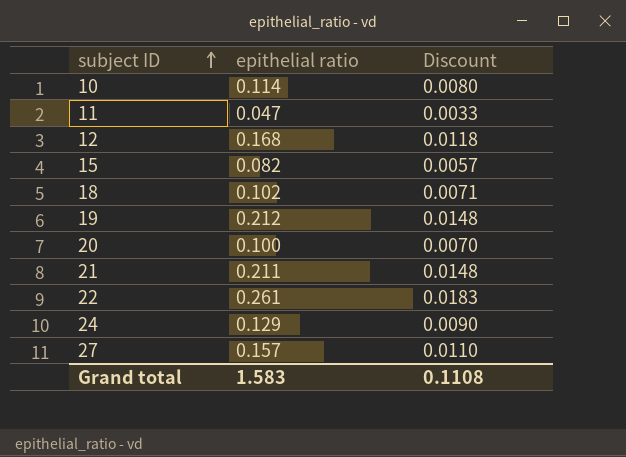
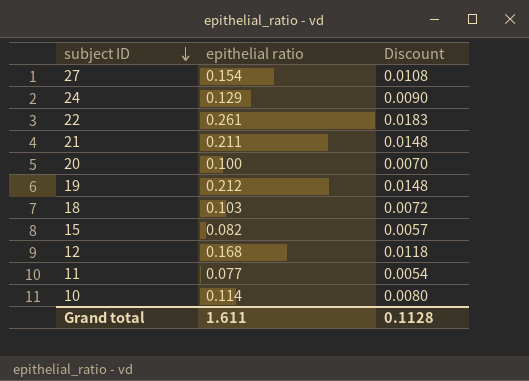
row order: subject ID ascending -> subject ID descending
27 | epithelial ratio: 0.157 -> 0.154
27 | Discount: 0.0110 -> 0.0108
18 | epithelial ratio: 0.102 -> 0.103
18 | Discount: 0.0071 -> 0.0072
11 | epithelial ratio: 0.047 -> 0.077
11 | Discount: 0.0033 -> 0.0054
Grand total | epithelial ratio: 1.583 -> 1.611
Grand total | Discount: 0.1108 -> 0.1128

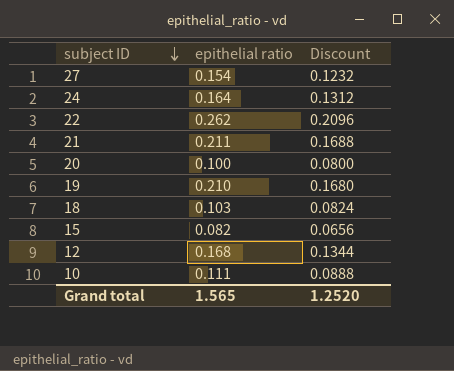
column Discount | formula: [epithelial ratio] * 0.07 -> [epithelial ratio] * 0.8
row 11: 0.077 | 0.0054 -> none
24 | epithelial ratio: 0.129 -> 0.164
22 | epithelial ratio: 0.261 -> 0.262
19 | epithelial ratio: 0.212 -> 0.210
10 | epithelial ratio: 0.114 -> 0.111
Grand total | epithelial ratio: 1.611 -> 1.565
Grand total | Discount: 0.1128 -> 1.2520

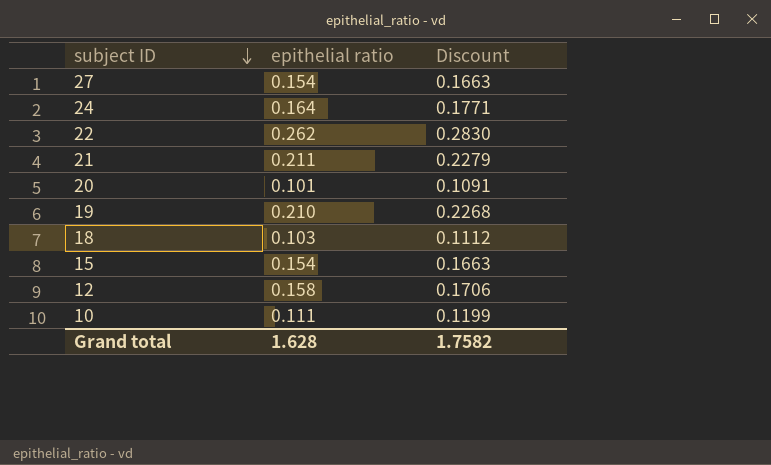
column Discount | formula: [epithelial ratio] * 0.8 -> [epithelial ratio] * 1.08
20 | epithelial ratio: 0.100 -> 0.101
15 | epithelial ratio: 0.082 -> 0.154
12 | epithelial ratio: 0.168 -> 0.158
Grand total | epithelial ratio: 1.565 -> 1.628
Grand total | Discount: 1.2520 -> 1.7582

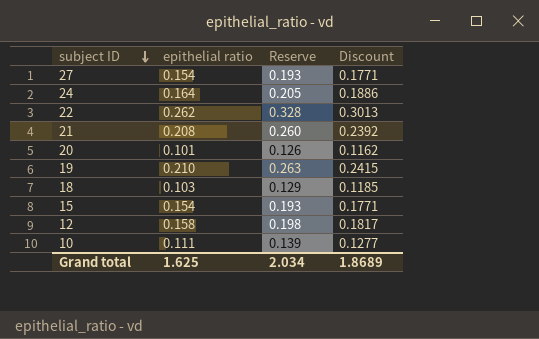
column Reserve | formula: none -> [epithelial ratio] * 1.25
column Discount | formula: [epithelial ratio] * 1.08 -> [epithelial ratio] * 1.15
21 | epithelial ratio: 0.211 -> 0.208
Grand total | epithelial ratio: 1.628 -> 1.625
Grand total | Discount: 1.7582 -> 1.8689

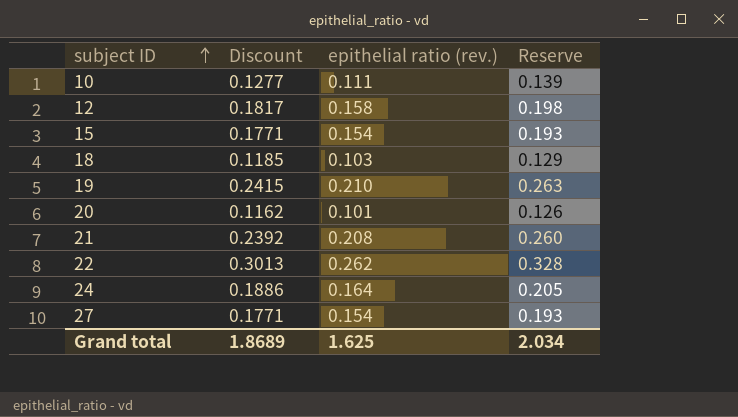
row order: subject ID descending -> subject ID ascending
column Discount | position: 4 -> 2
column name: epithelial ratio -> epithelial ratio (rev.)

